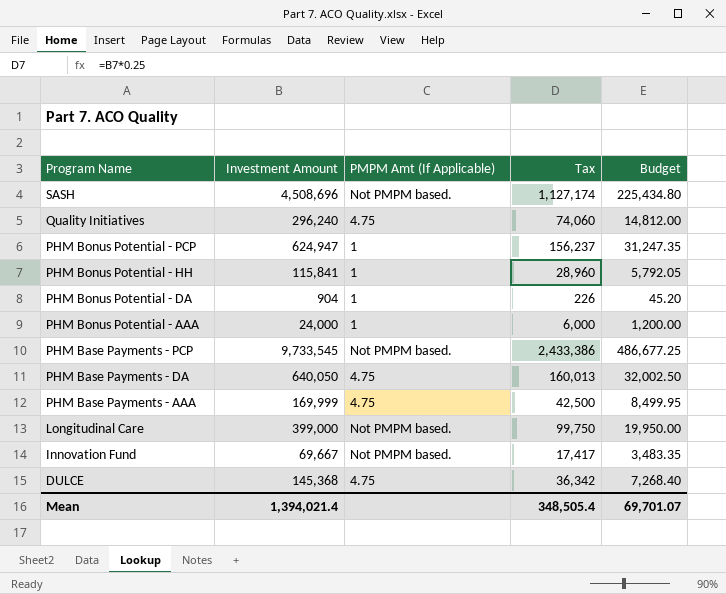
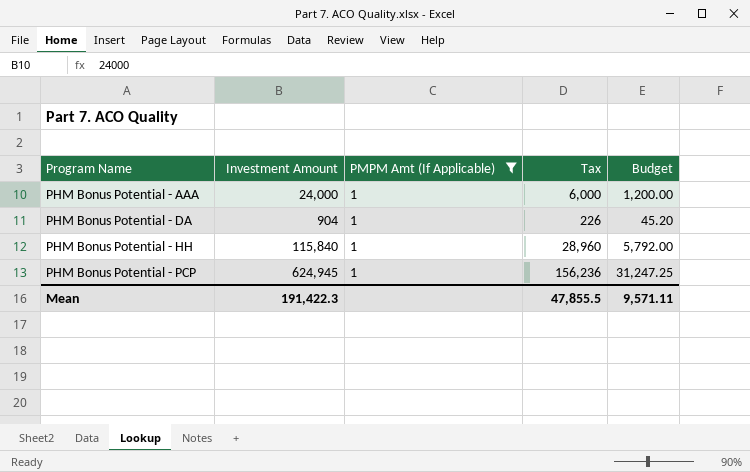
filter: none -> PMPM Amt (If Applicable) = 1
row order: Program Name descending -> Program Name ascending
PHM Bonus Potential - HH | Investment Amount: 115,841 -> 115,840
PHM Bonus Potential - HH | Budget: 5,792.05 -> 5,792.00
PHM Bonus Potential - PCP | Investment Amount: 624,947 -> 624,945
PHM Bonus Potential - PCP | Tax: 156,237 -> 156,236
PHM Bonus Potential - PCP | Budget: 31,247.35 -> 31,247.25
Mean | Investment Amount: 1,394,021.4 -> 191,422.3
Mean | Tax: 348,505.4 -> 47,855.5
Mean | Budget: 69,701.07 -> 9,571.11

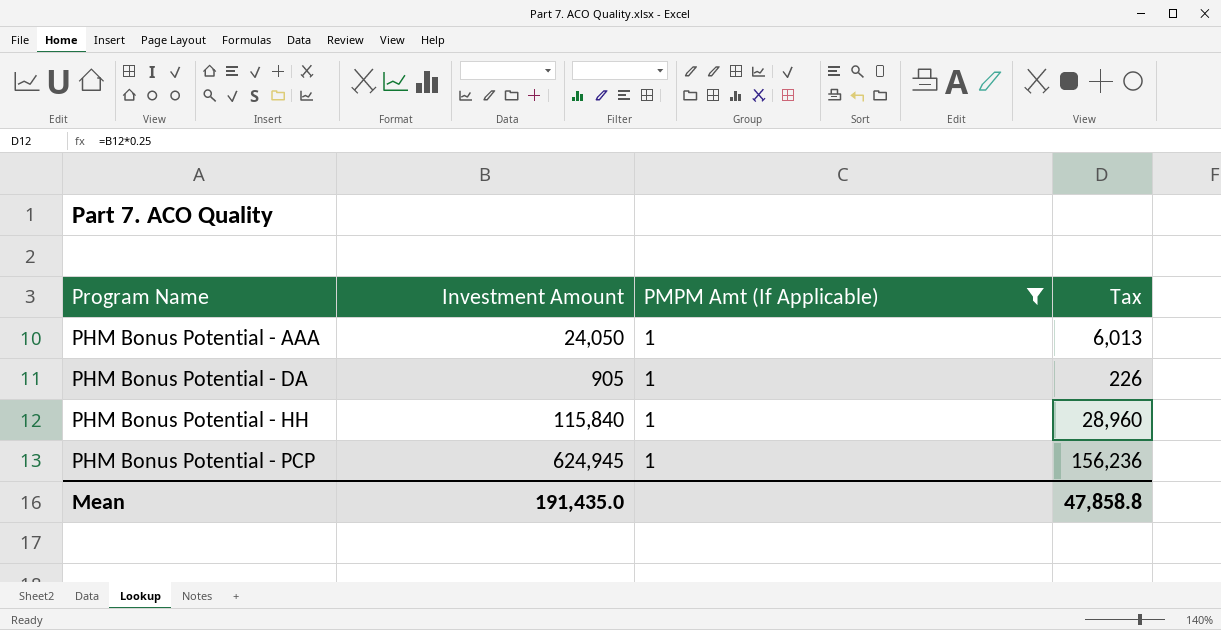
column Budget | formula: [Investment Amount] * 0.05 -> none
PHM Bonus Potential - AAA | Investment Amount: 24,000 -> 24,050
PHM Bonus Potential - AAA | Tax: 6,000 -> 6,013
PHM Bonus Potential - DA | Investment Amount: 904 -> 905
Mean | Investment Amount: 191,422.3 -> 191,435.0
Mean | Tax: 47,855.5 -> 47,858.8

